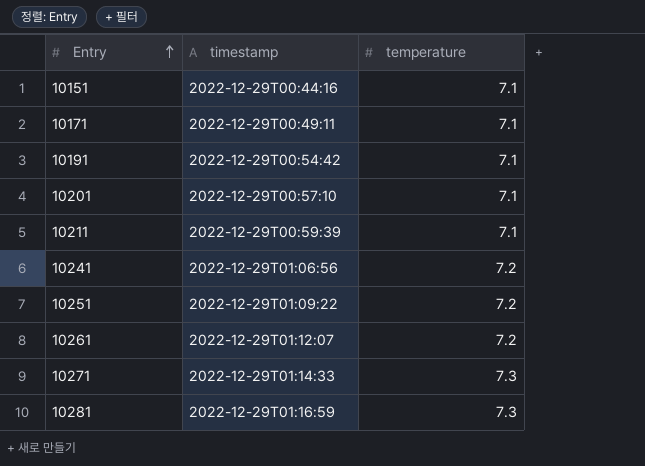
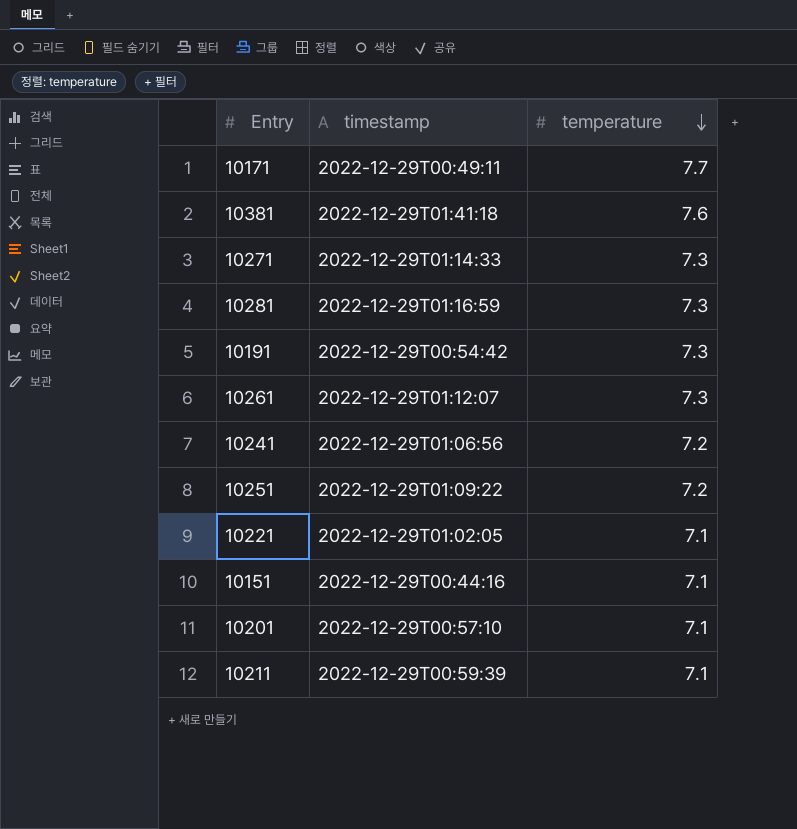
row order: Entry ascending -> temperature descending
10171 | temperature: 7.1 -> 7.7
row 10381: none -> 2022-12-29T01:41:18 | 7.6
10191 | temperature: 7.1 -> 7.3
10261 | temperature: 7.2 -> 7.3
row 10221: none -> 2022-12-29T01:02:05 | 7.1

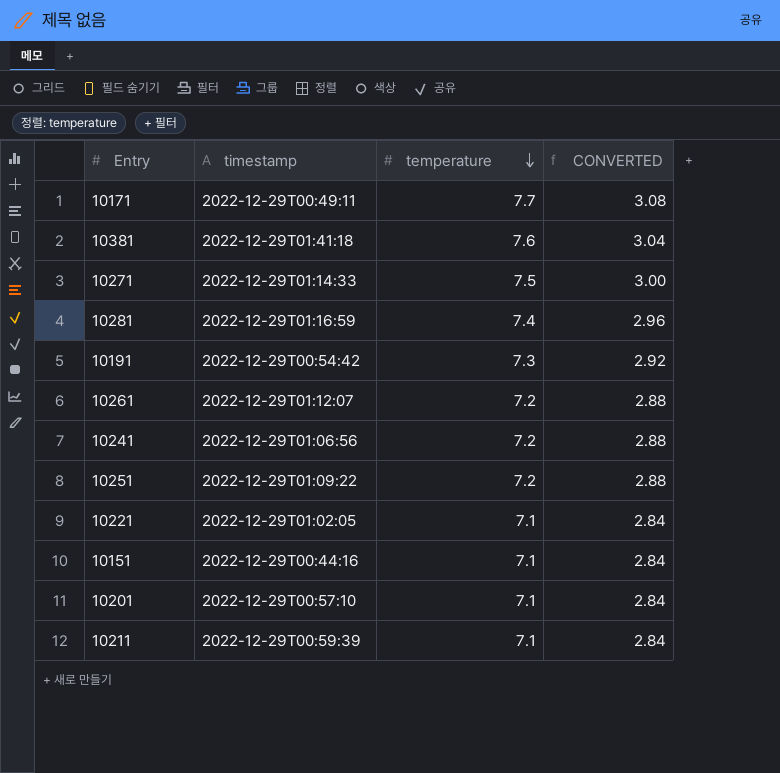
column CONVERTED | formula: none -> [temperature] * 0.4
10271 | temperature: 7.3 -> 7.5
10281 | temperature: 7.3 -> 7.4
10261 | temperature: 7.3 -> 7.2

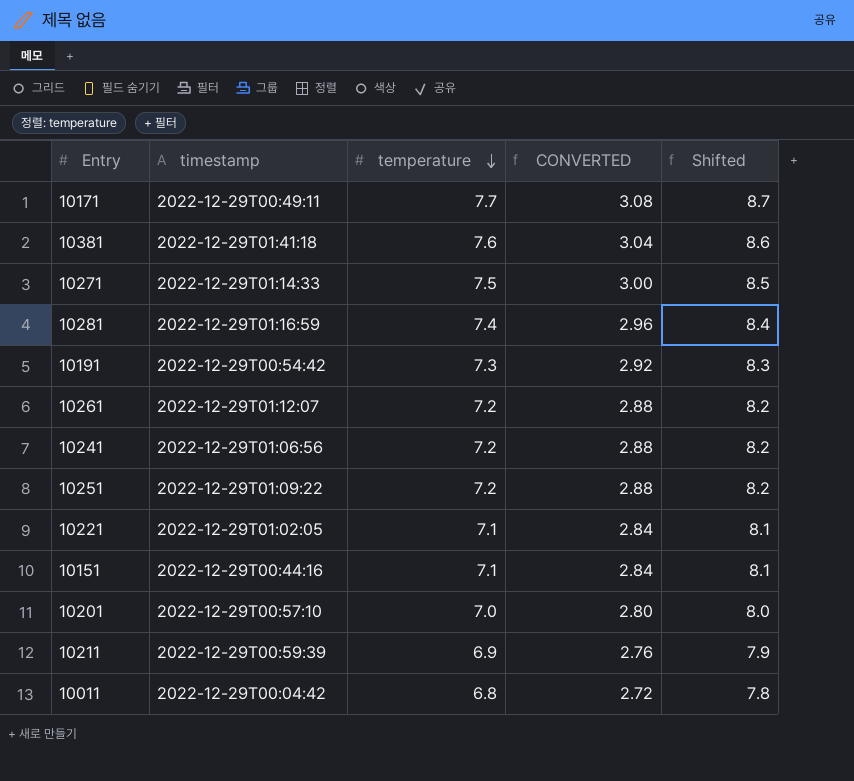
column Shifted | formula: none -> [temperature] + 1
10201 | temperature: 7.1 -> 7.0
10201 | CONVERTED: 2.84 -> 2.80
10211 | temperature: 7.1 -> 6.9
10211 | CONVERTED: 2.84 -> 2.76
row 10011: none -> 2022-12-29T00:04:42 | 6.8 | 2.72 | 7.8

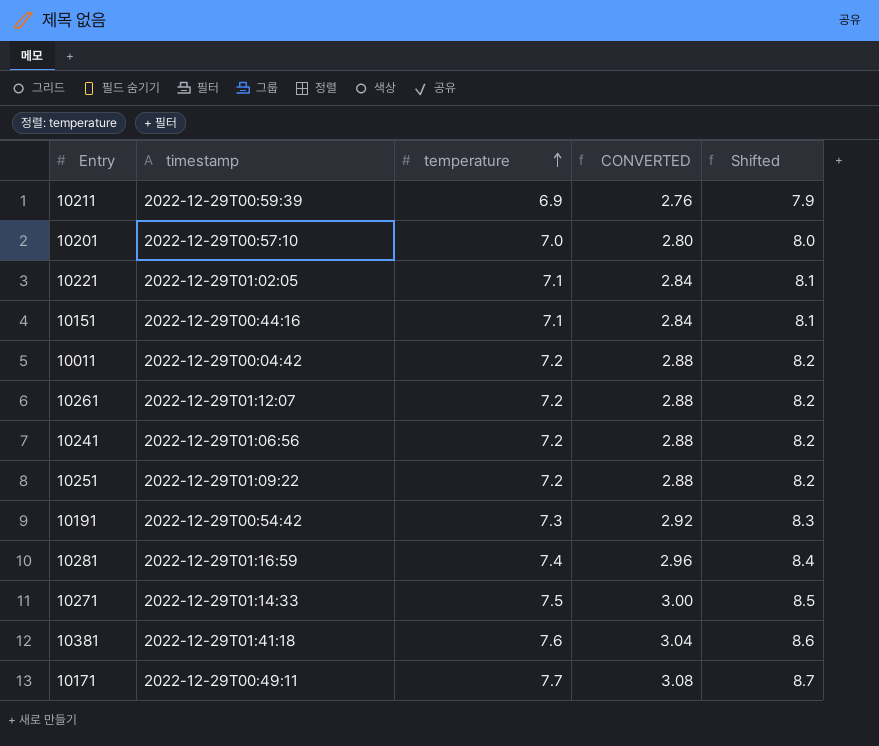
row order: temperature descending -> temperature ascending
10011 | temperature: 6.8 -> 7.2
10011 | CONVERTED: 2.72 -> 2.88
10011 | Shifted: 7.8 -> 8.2

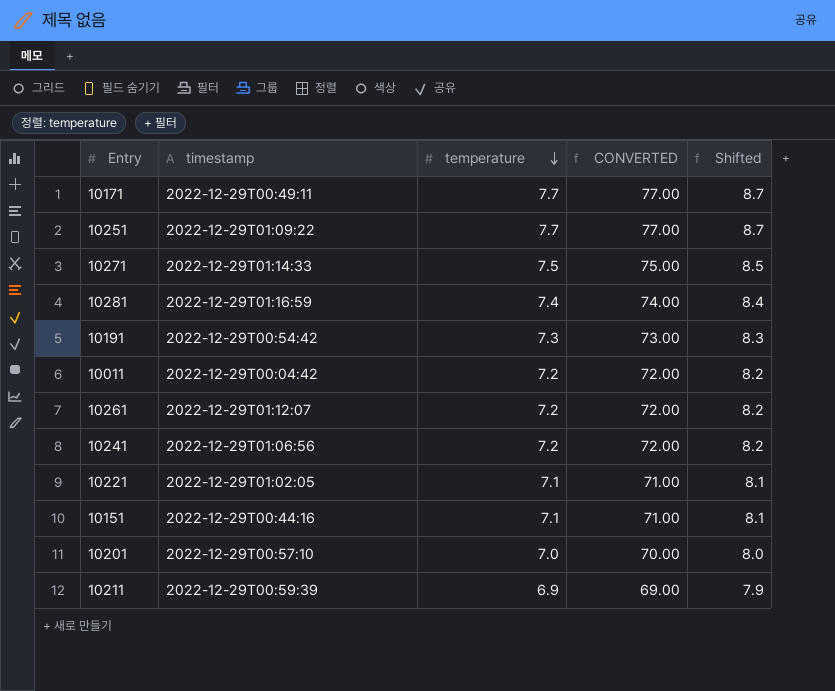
row order: temperature ascending -> temperature descending
column CONVERTED | formula: [temperature] * 0.4 -> [temperature] * 10
row 10381: 2022-12-29T01:41:18 | 7.6 | 3.04 | 8.6 -> none
10251 | temperature: 7.2 -> 7.7
10251 | Shifted: 8.2 -> 8.7

